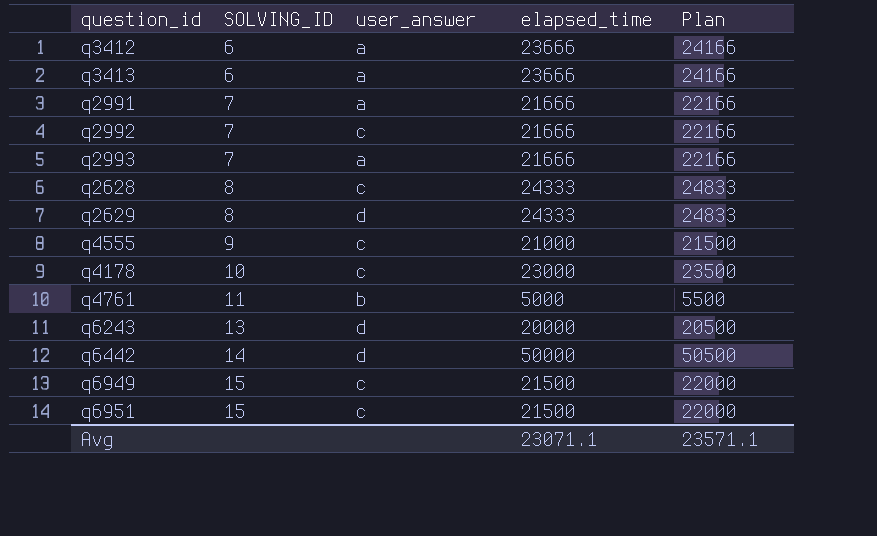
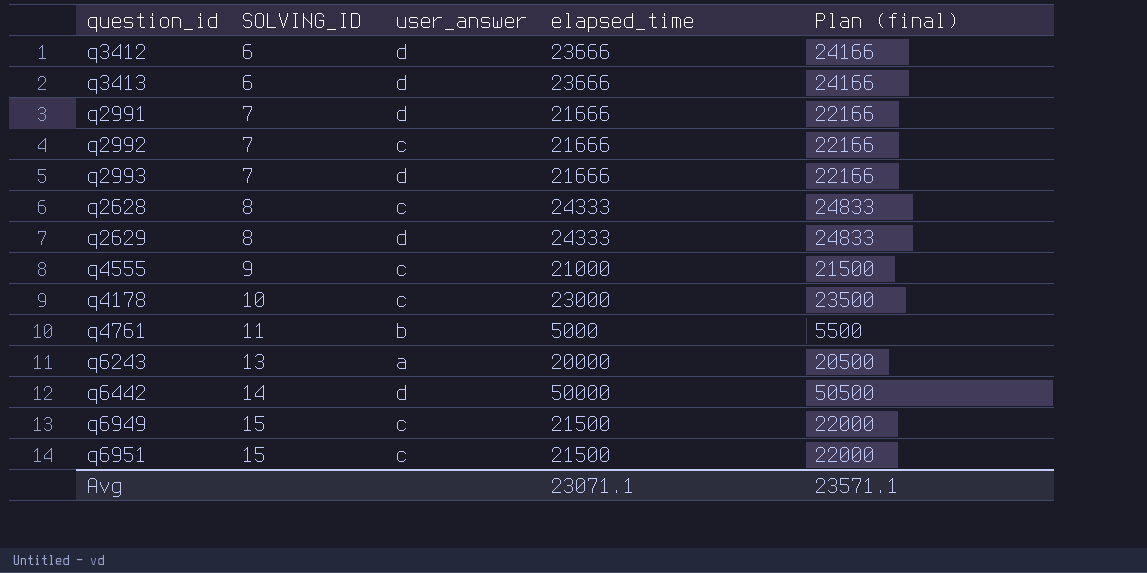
column name: Plan -> Plan (final)
q3412 | user_answer: a -> d
q3413 | user_answer: a -> d
q2991 | user_answer: a -> d
q2993 | user_answer: a -> d
q6243 | user_answer: d -> a

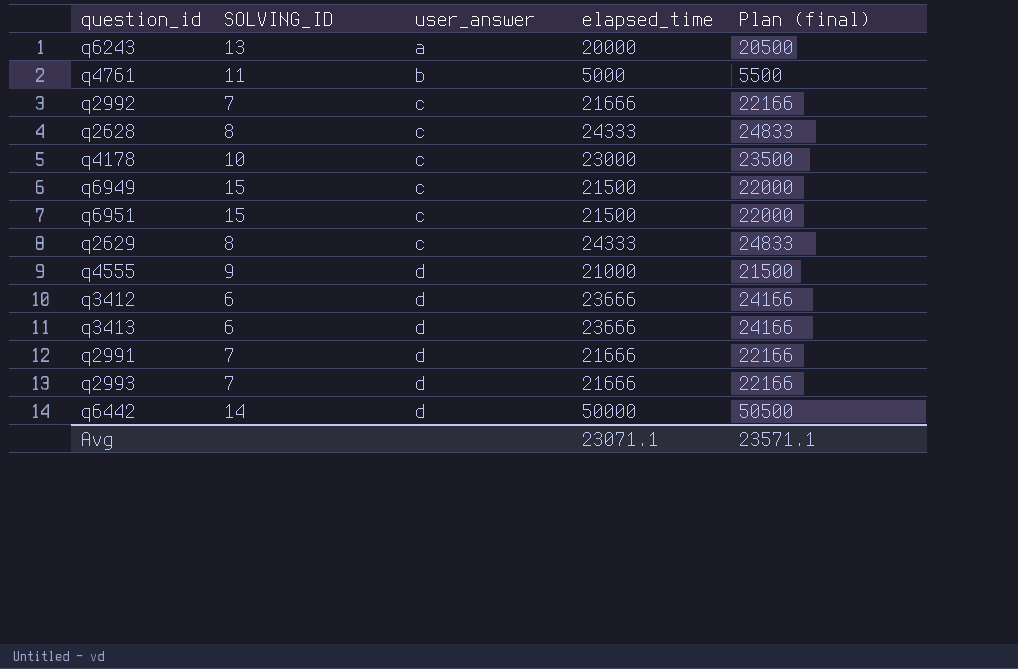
row order: SOLVING_ID ascending -> user_answer ascending
q2629 | user_answer: d -> c
q4555 | user_answer: c -> d

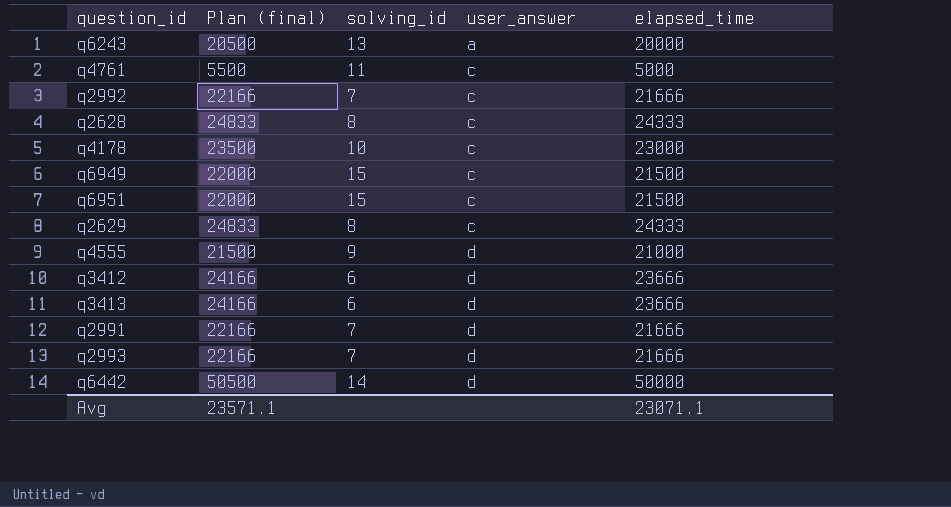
column Plan (final) | position: 5 -> 2
column name: SOLVING_ID -> solving_id
q4761 | user_answer: b -> c

